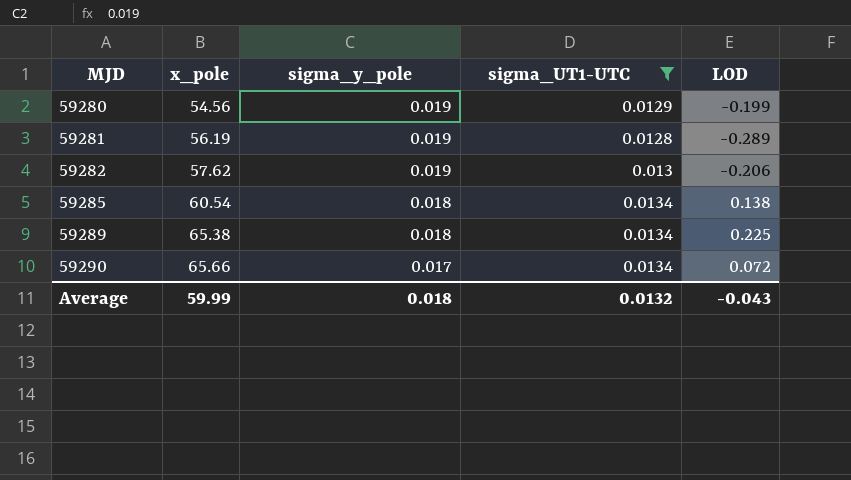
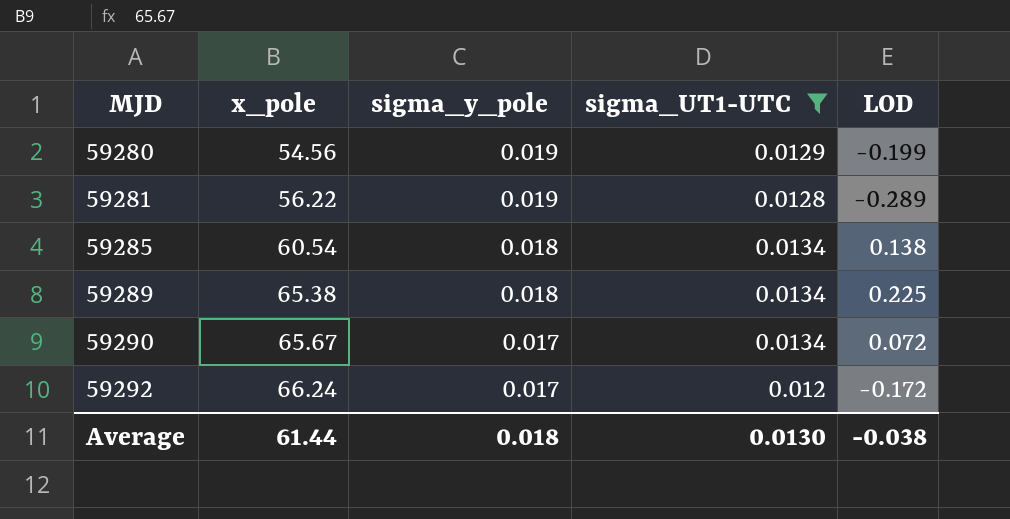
row 59282: 57.62 | 0.019 | 0.013 | -0.206 -> none
59281 | x_pole: 56.19 -> 56.22
59290 | x_pole: 65.66 -> 65.67
row 59292: none -> 66.24 | 0.017 | 0.012 | -0.172
Average | x_pole: 59.99 -> 61.44
Average | sigma_UT1-UTC: 0.0132 -> 0.0130
Average | LOD: -0.043 -> -0.038

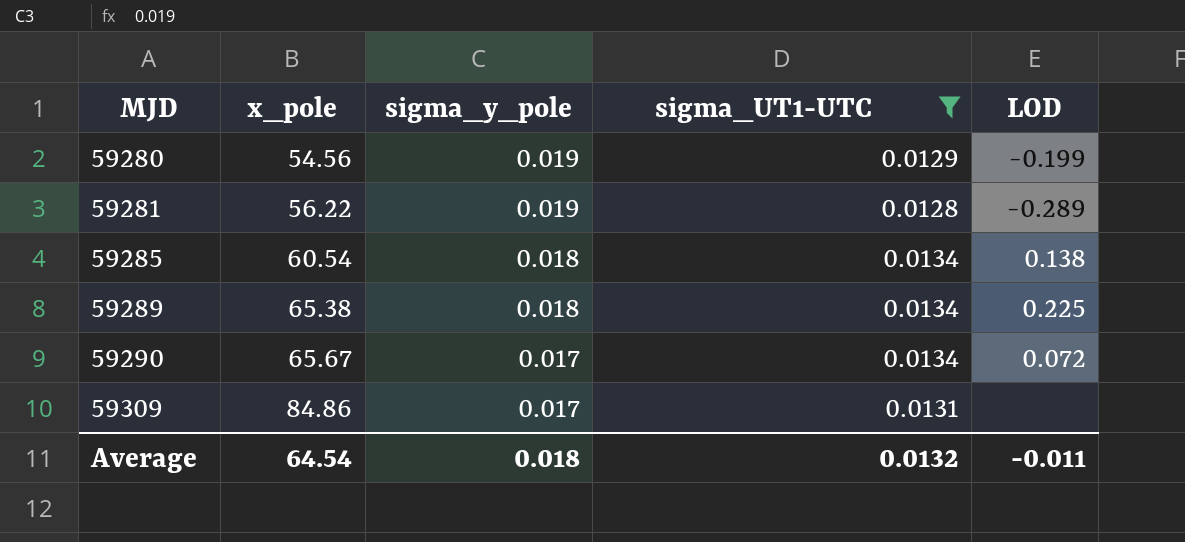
row 59292: 66.24 | 0.017 | 0.012 | -0.172 -> none
row 59309: none -> 84.86 | 0.017 | 0.0131 | none
Average | x_pole: 61.44 -> 64.54
Average | sigma_UT1-UTC: 0.0130 -> 0.0132
Average | LOD: -0.038 -> -0.011

